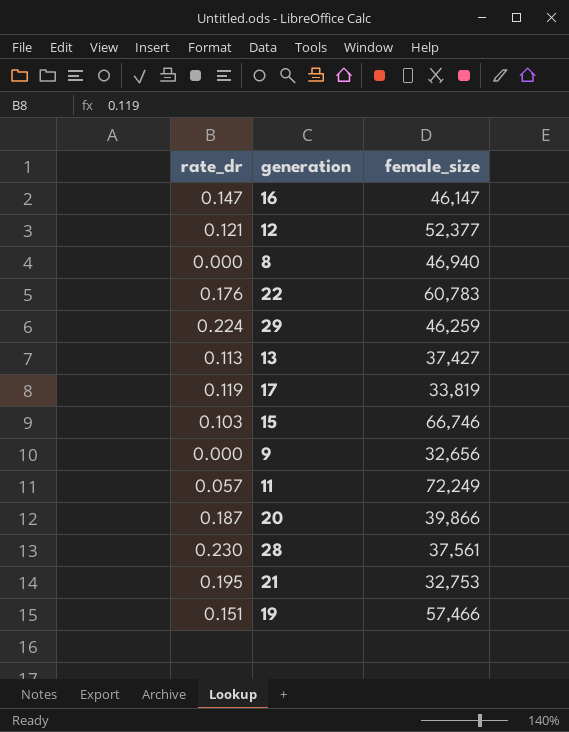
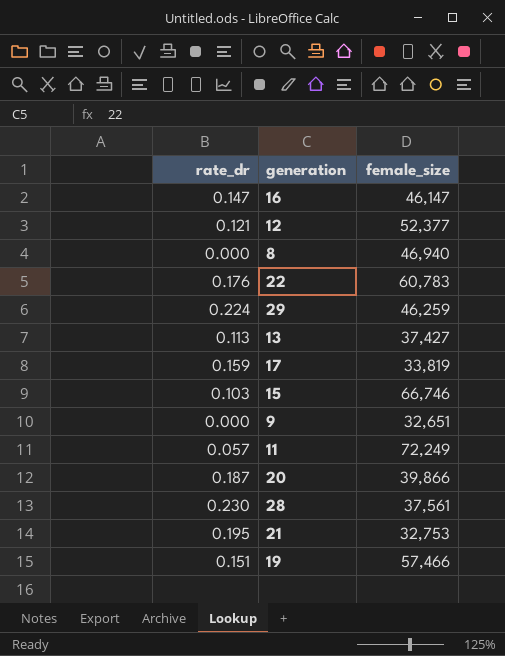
17 | rate_dr: 0.119 -> 0.159
9 | female_size: 32,656 -> 32,651

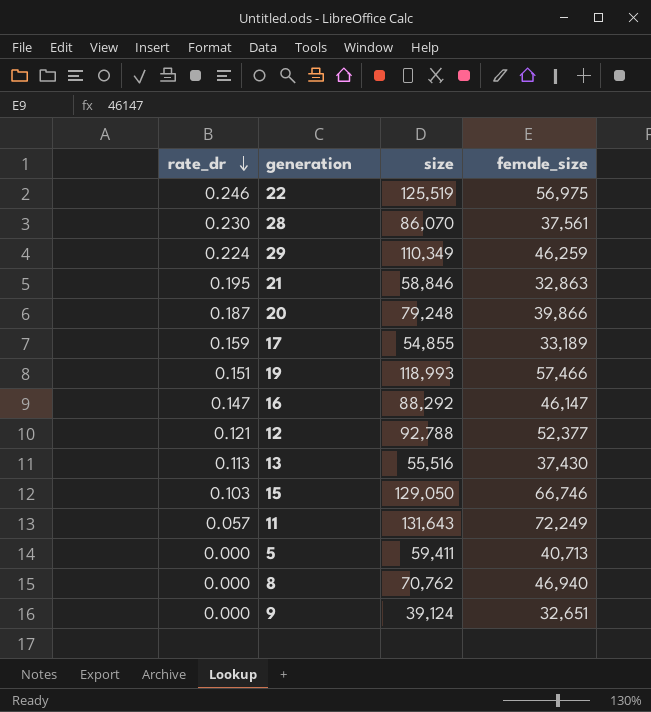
row order: none -> rate_dr descending
column size | position: none -> 3
22 | rate_dr: 0.176 -> 0.246
22 | female_size: 60,783 -> 56,975
21 | female_size: 32,753 -> 32,863
17 | female_size: 33,819 -> 33,189
13 | female_size: 37,427 -> 37,430
row 5: none -> 0.000 | 59,411 | 40,713

